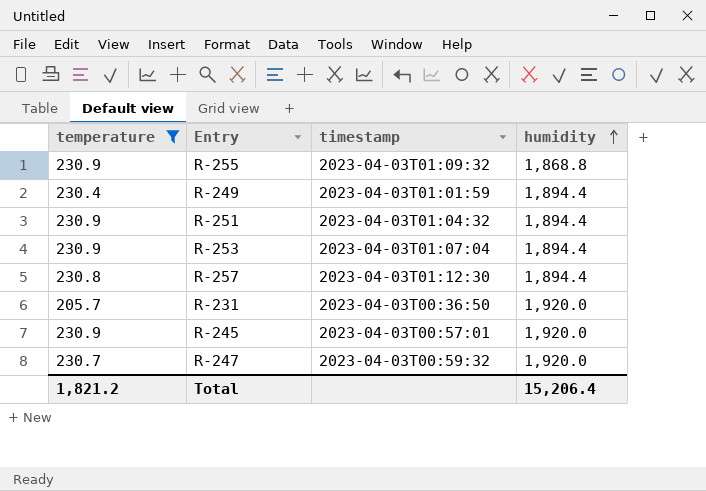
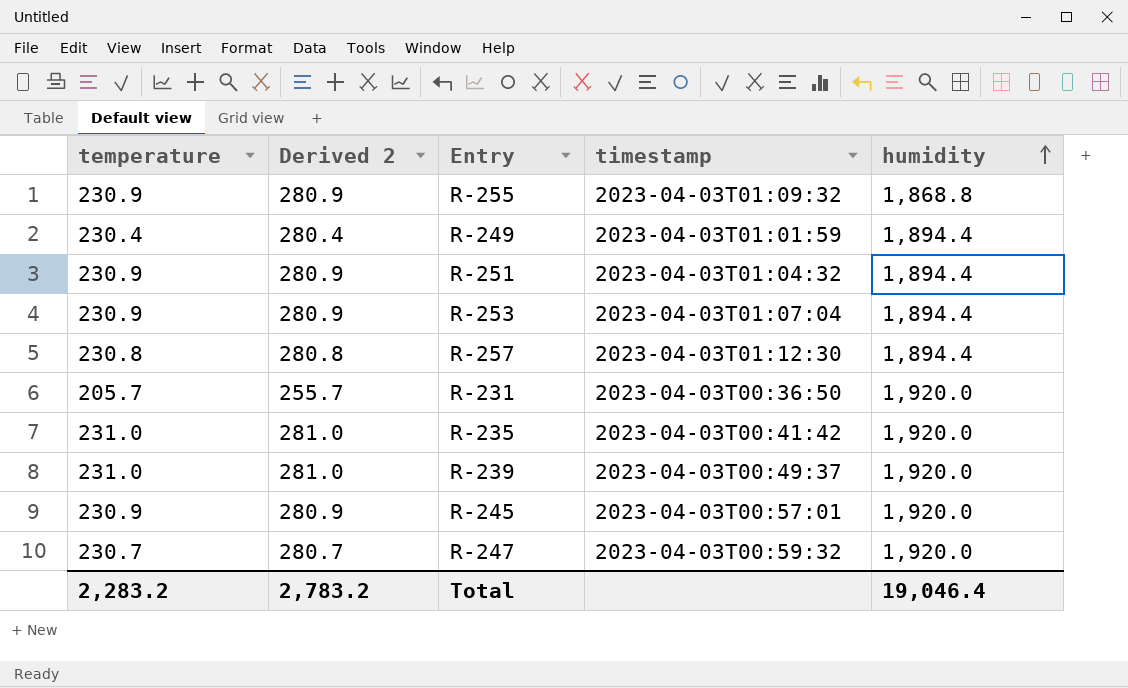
filter: temperature != 231.0 -> none
column Derived 2 | formula: none -> [temperature] + 50
Total | temperature: 1,821.2 -> 2,283.2
Total | humidity: 15,206.4 -> 19,046.4

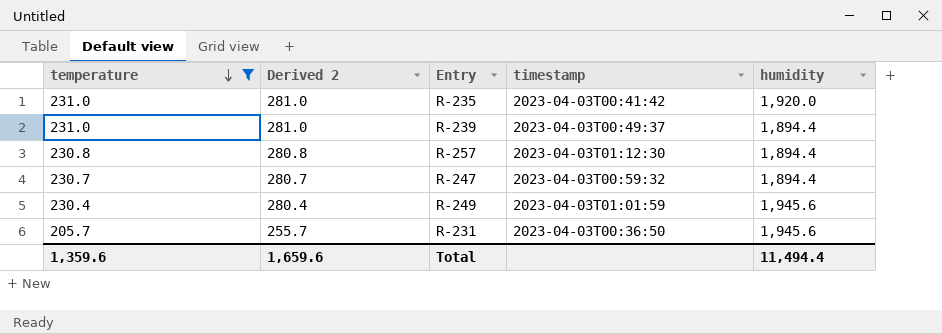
filter: none -> temperature != 230.9
row order: humidity ascending -> temperature descending
R-239 | humidity: 1,920.0 -> 1,894.4
R-247 | humidity: 1,920.0 -> 1,894.4
R-249 | humidity: 1,894.4 -> 1,945.6
R-231 | humidity: 1,920.0 -> 1,945.6
Total | temperature: 2,283.2 -> 1,359.6
Total | Derived 2: 2,783.2 -> 1,659.6
Total | humidity: 19,046.4 -> 11,494.4

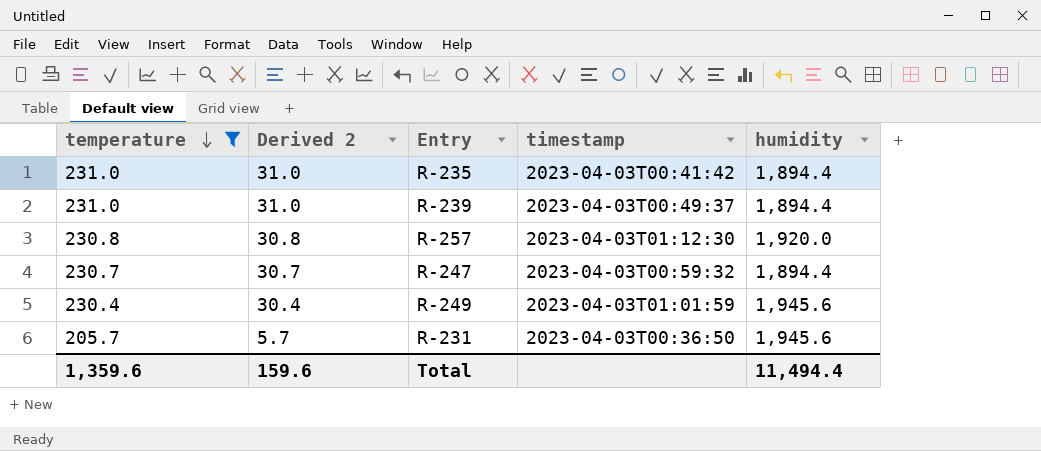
column Derived 2 | formula: [temperature] + 50 -> [temperature] - 200
R-235 | humidity: 1,920.0 -> 1,894.4
R-257 | humidity: 1,894.4 -> 1,920.0
Total | Derived 2: 1,659.6 -> 159.6

